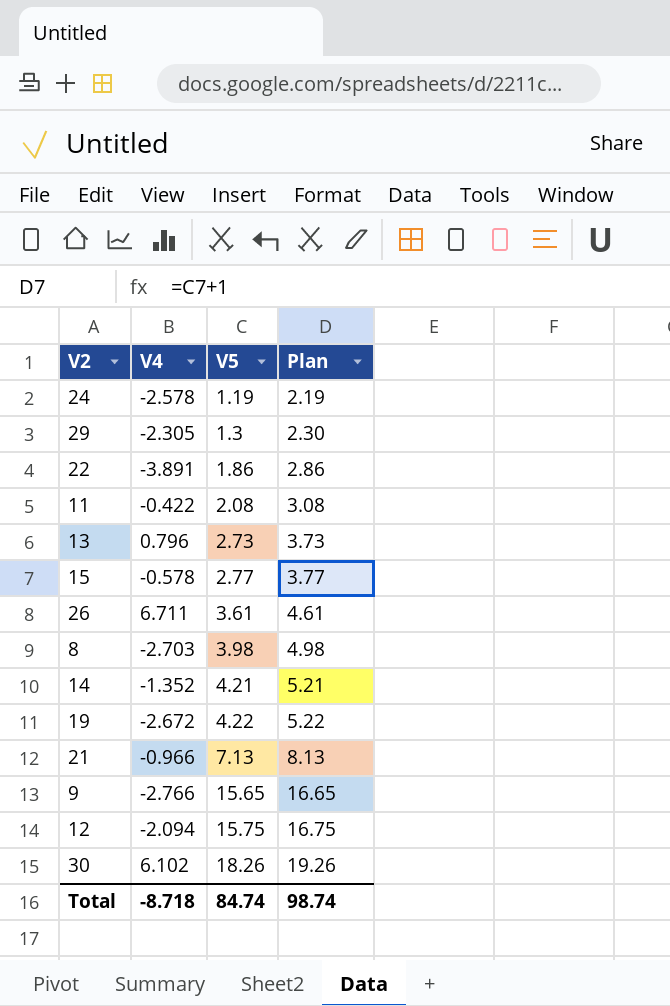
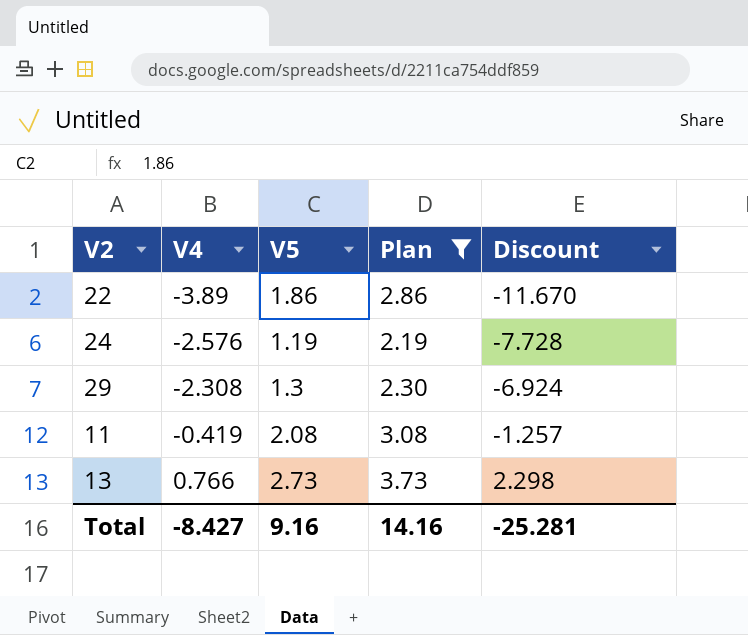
filter: none -> Plan <= 3.73
row order: V5 ascending -> V4 ascending
column Discount | formula: none -> [V4] * 3
22 | V4: -3.891 -> -3.89
24 | V4: -2.578 -> -2.576
29 | V4: -2.305 -> -2.308
11 | V4: -0.422 -> -0.419
13 | V4: 0.796 -> 0.766
Total | V4: -8.718 -> -8.427
Total | V5: 84.74 -> 9.16
Total | Plan: 98.74 -> 14.16

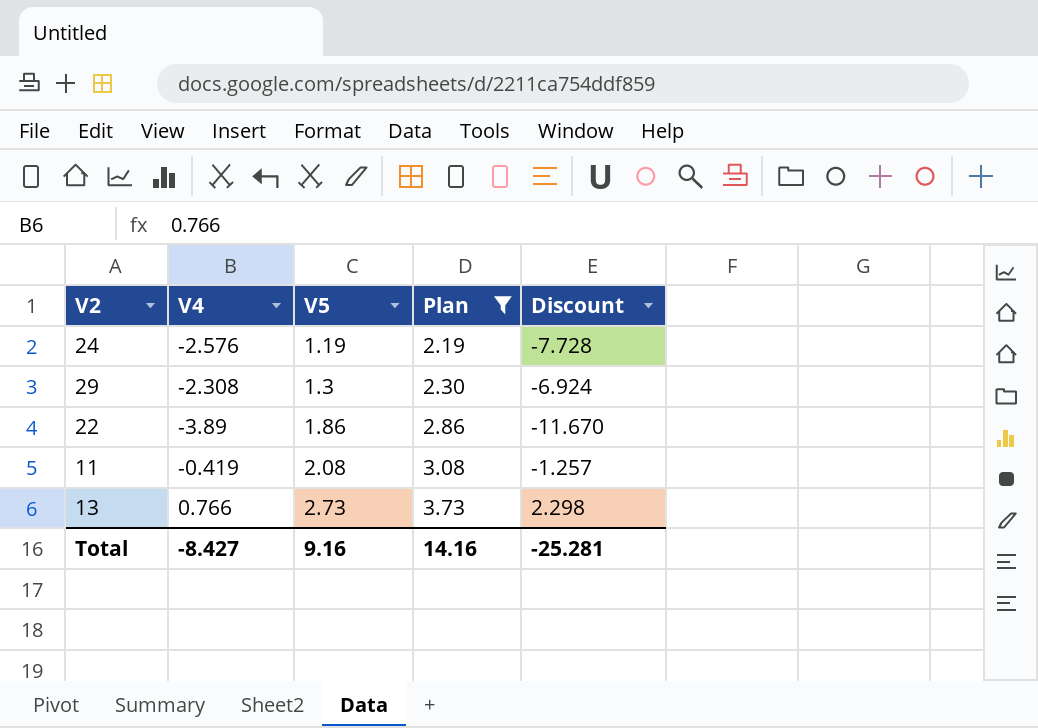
row order: V4 ascending -> V5 ascending

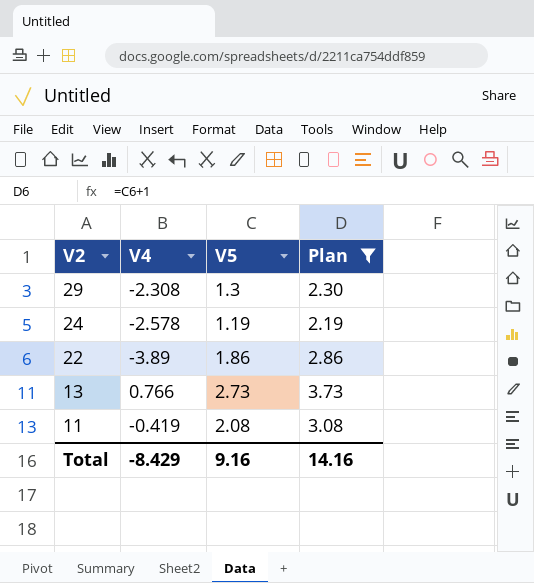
row order: V5 ascending -> V2 descending
column Discount | formula: [V4] * 3 -> none
24 | V4: -2.576 -> -2.578
Total | V4: -8.427 -> -8.429

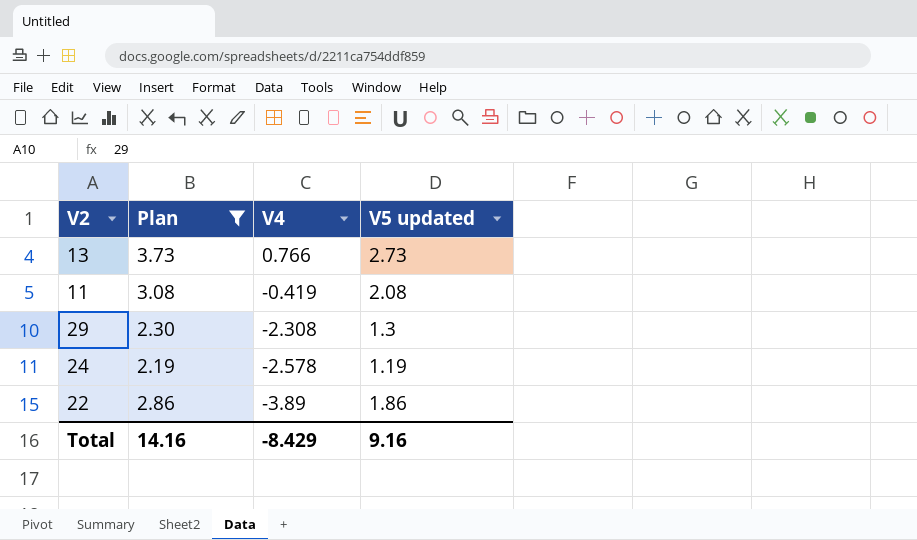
row order: V2 descending -> V4 descending
column Plan | position: 4 -> 2
column name: V5 -> V5 updated

